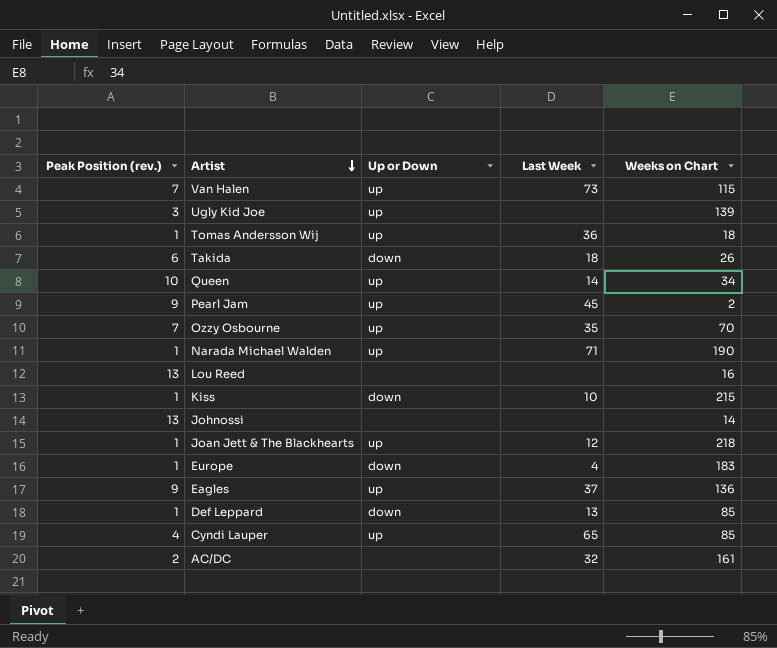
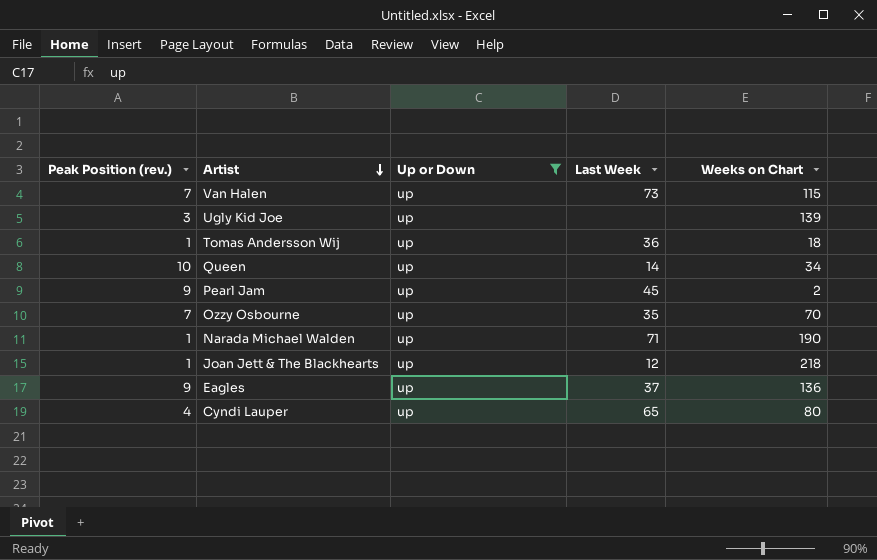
filter: none -> Up or Down = up
Cyndi Lauper | Weeks on Chart: 85 -> 80

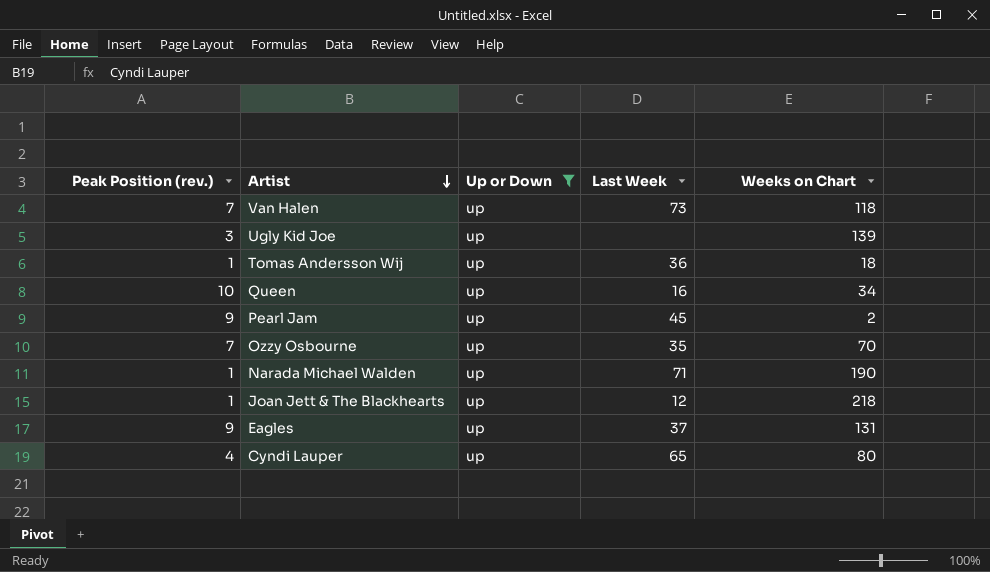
Van Halen | Weeks on Chart: 115 -> 118
Queen | Last Week: 14 -> 16
Eagles | Weeks on Chart: 136 -> 131

